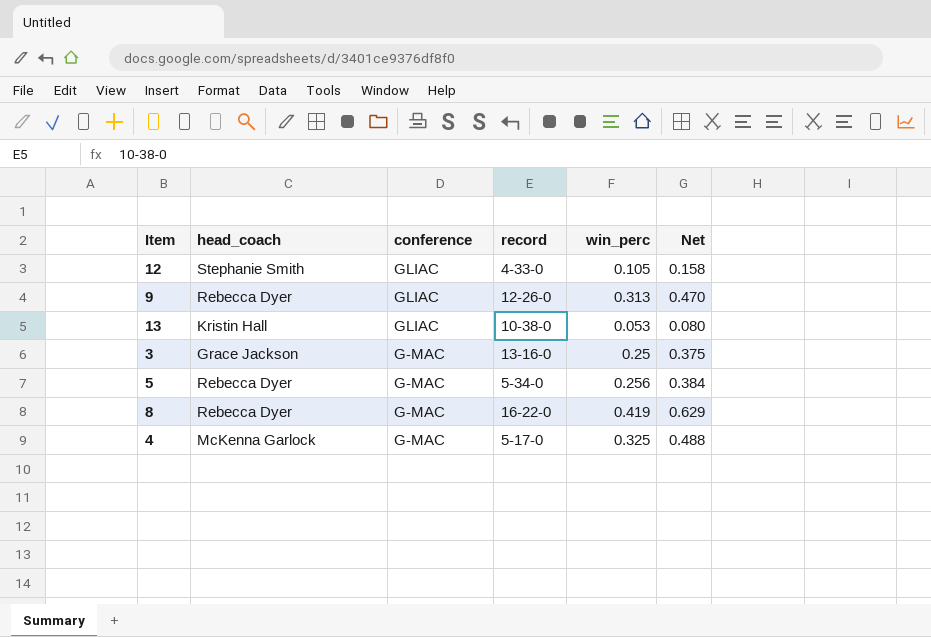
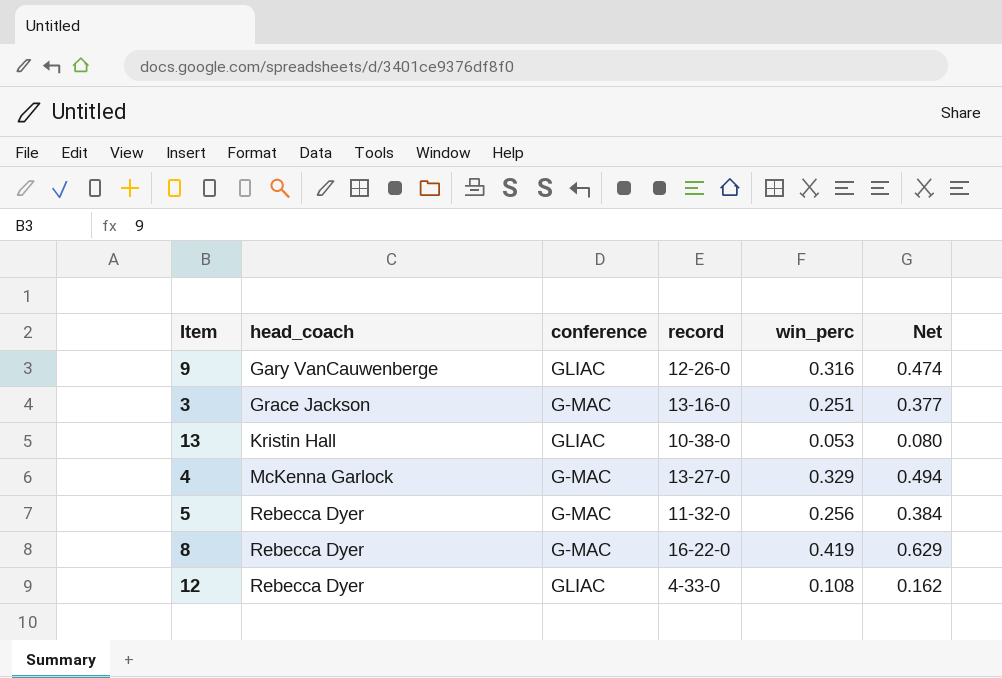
row order: conference descending -> head_coach ascending
9 | head_coach: Rebecca Dyer -> Gary VanCauwenberge
9 | win_perc: 0.313 -> 0.316
9 | Net: 0.470 -> 0.474
3 | win_perc: 0.25 -> 0.251
3 | Net: 0.375 -> 0.377
4 | record: 5-17-0 -> 13-27-0
4 | win_perc: 0.325 -> 0.329
4 | Net: 0.488 -> 0.494
5 | record: 5-34-0 -> 11-32-0
12 | head_coach: Stephanie Smith -> Rebecca Dyer
12 | win_perc: 0.105 -> 0.108
12 | Net: 0.158 -> 0.162

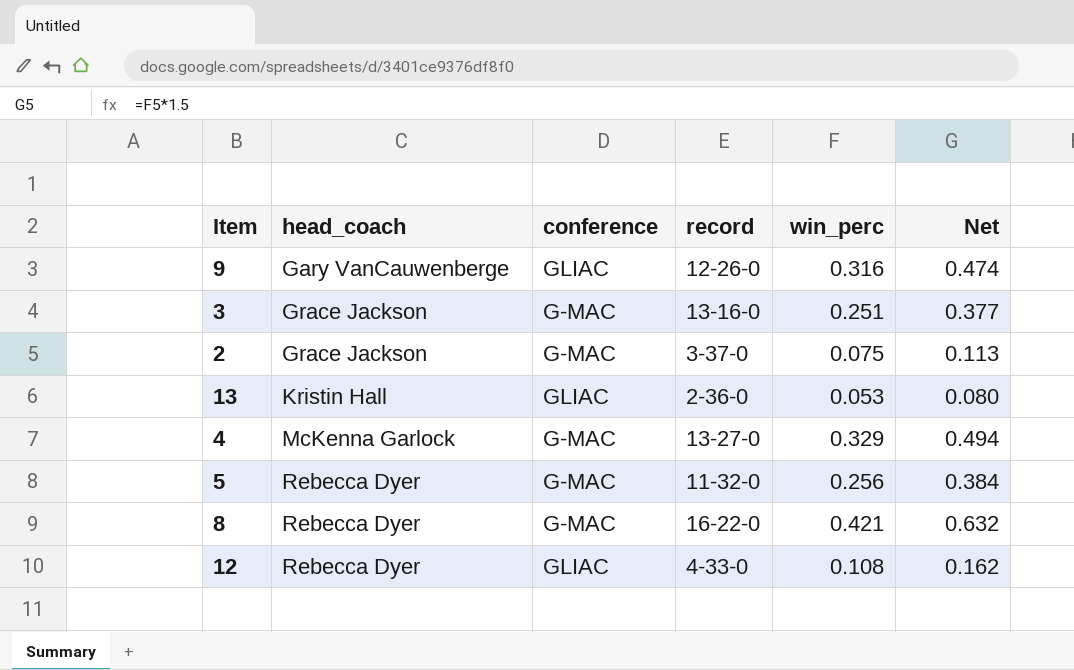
row 2: none -> Grace Jackson | G-MAC | 3-37-0 | 0.075 | 0.113
13 | record: 10-38-0 -> 2-36-0
8 | win_perc: 0.419 -> 0.421
8 | Net: 0.629 -> 0.632

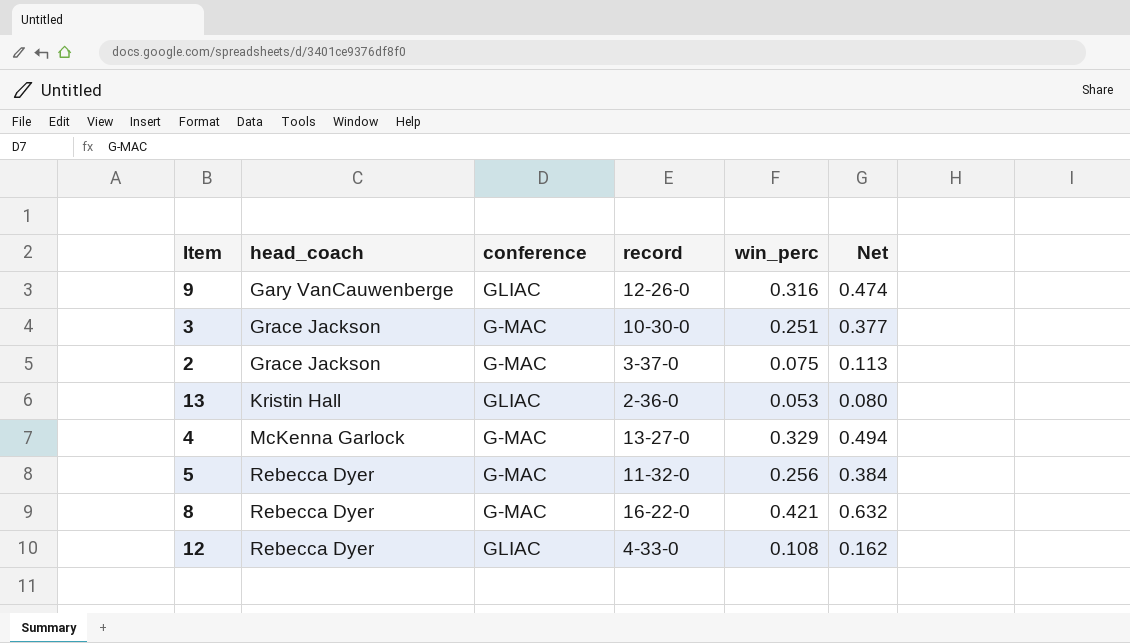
3 | record: 13-16-0 -> 10-30-0

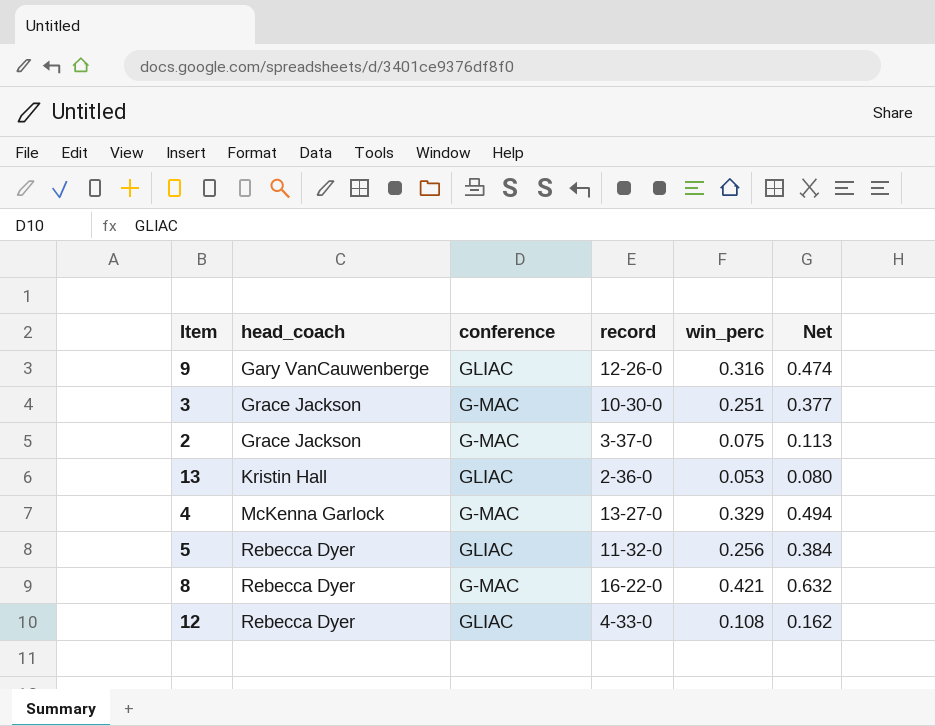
5 | conference: G-MAC -> GLIAC

